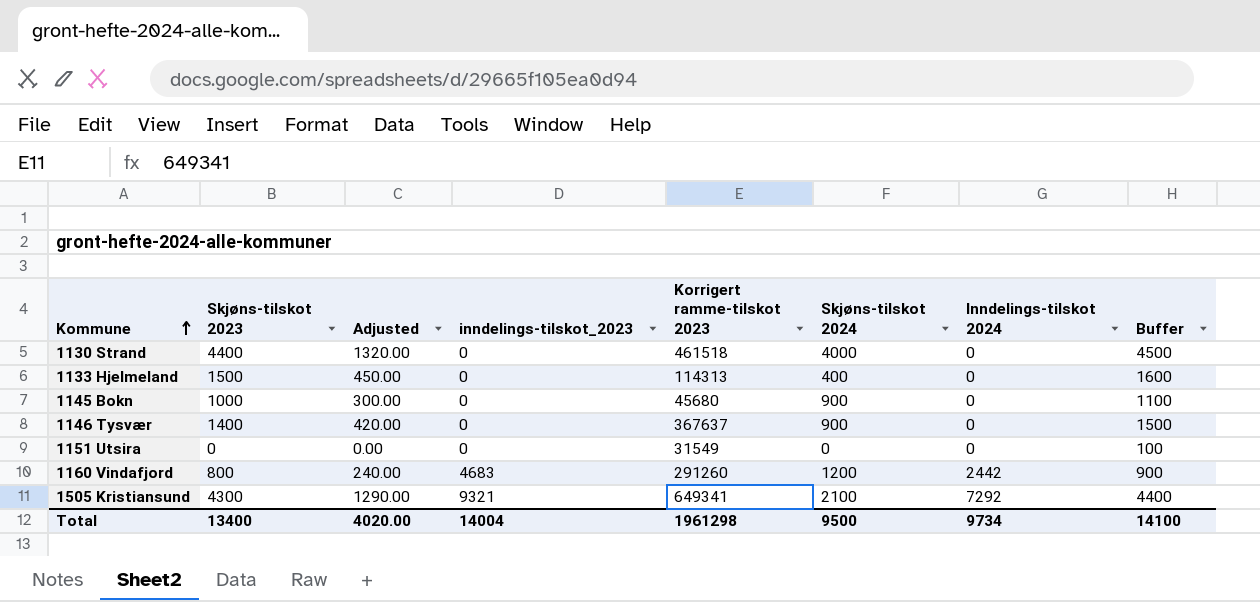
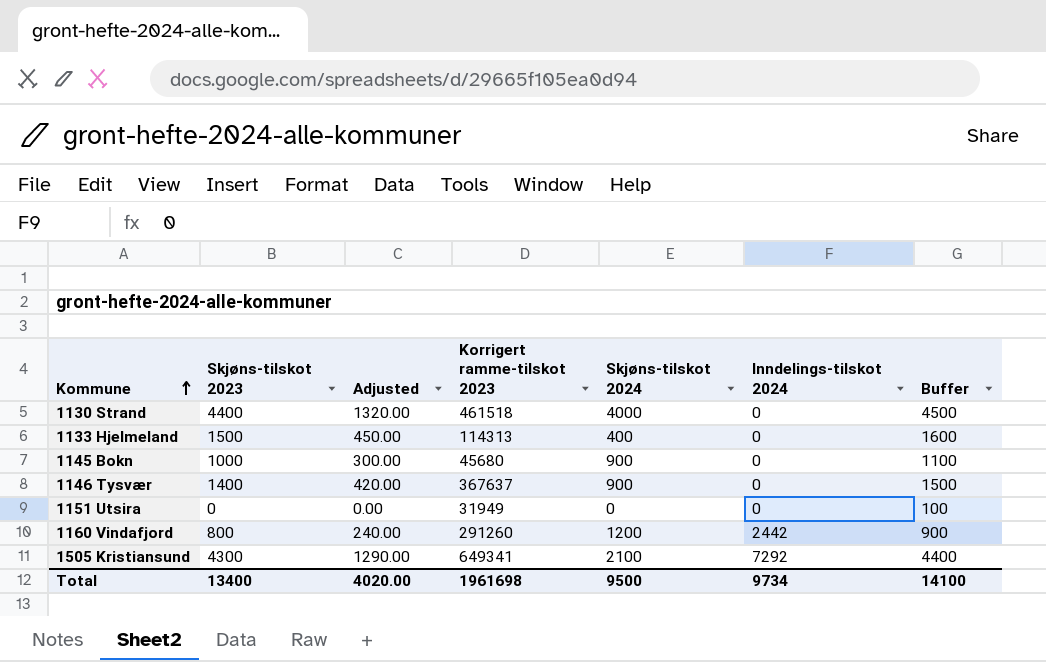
column inndelings-tilskot_2023 | position: 4 -> none
1151 Utsira | Korrigert ramme-tilskot 2023: 31549 -> 31949
Total | Korrigert ramme-tilskot 2023: 1961298 -> 1961698

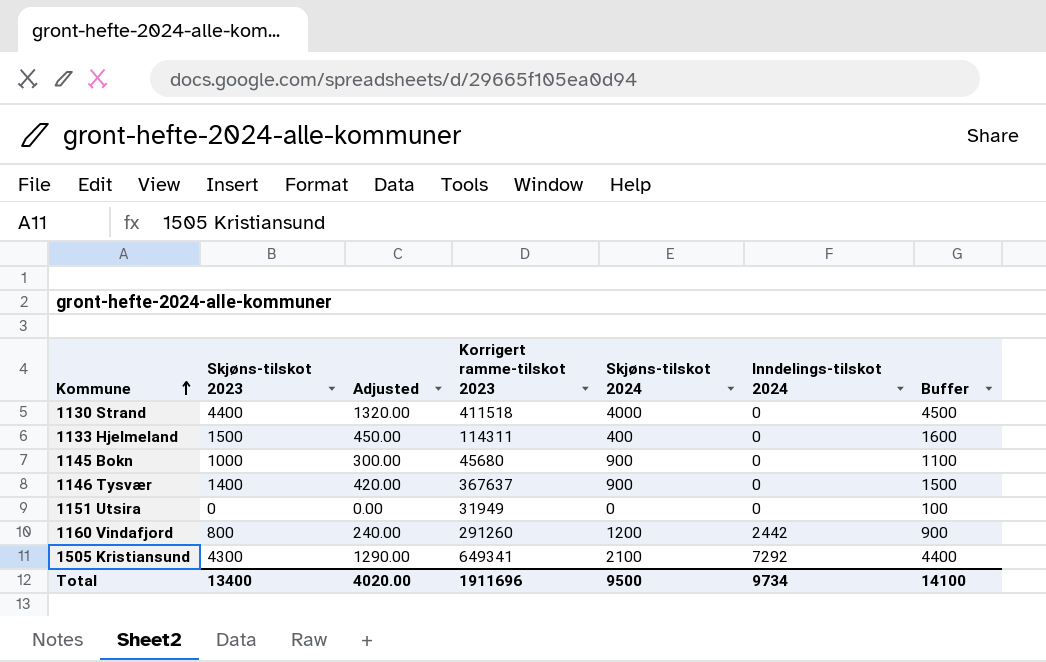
1130 Strand | Korrigert ramme-tilskot 2023: 461518 -> 411518
1133 Hjelmeland | Korrigert ramme-tilskot 2023: 114313 -> 114311
Total | Korrigert ramme-tilskot 2023: 1961698 -> 1911696

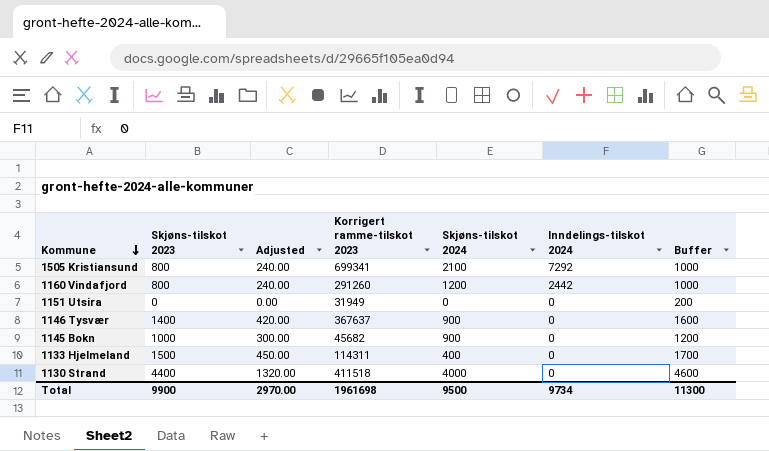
row order: Kommune ascending -> Kommune descending
column Buffer | formula: [Skjøns-tilskot 2023] + 100 -> [Skjøns-tilskot 2023] + 200
1505 Kristiansund | Skjøns-tilskot 2023: 4300 -> 800
1505 Kristiansund | Adjusted: 1290.00 -> 240.00
1505 Kristiansund | Korrigert ramme-tilskot 2023: 649341 -> 699341
1145 Bokn | Korrigert ramme-tilskot 2023: 45680 -> 45682
Total | Skjøns-tilskot 2023: 13400 -> 9900
Total | Adjusted: 4020.00 -> 2970.00
Total | Korrigert ramme-tilskot 2023: 1911696 -> 1961698
Total | Buffer: 14100 -> 11300

